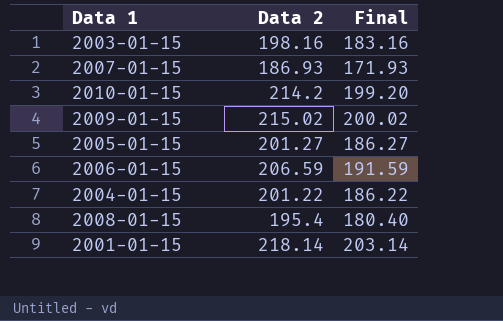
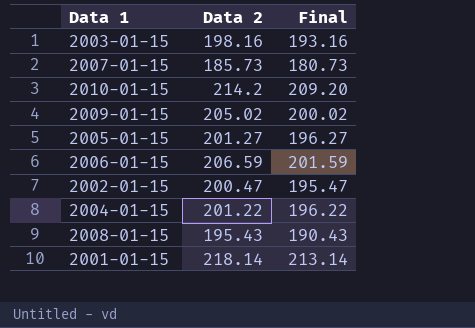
column Final | formula: [Data 2] - 15 -> [Data 2] - 5
2007-01-15 | Data 2: 186.93 -> 185.73
2009-01-15 | Data 2: 215.02 -> 205.02
row 2002-01-15: none -> 200.47 | 195.47
2008-01-15 | Data 2: 195.4 -> 195.43

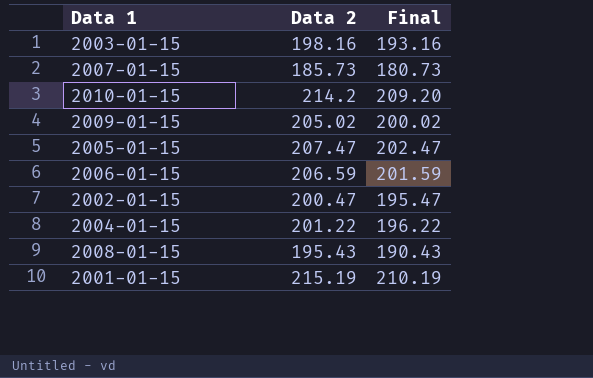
2005-01-15 | Data 2: 201.27 -> 207.47
2005-01-15 | Final: 196.27 -> 202.47
2001-01-15 | Data 2: 218.14 -> 215.19
2001-01-15 | Final: 213.14 -> 210.19

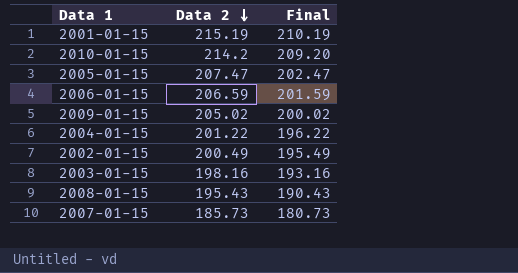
row order: none -> Data 2 descending
2002-01-15 | Data 2: 200.47 -> 200.49
2002-01-15 | Final: 195.47 -> 195.49

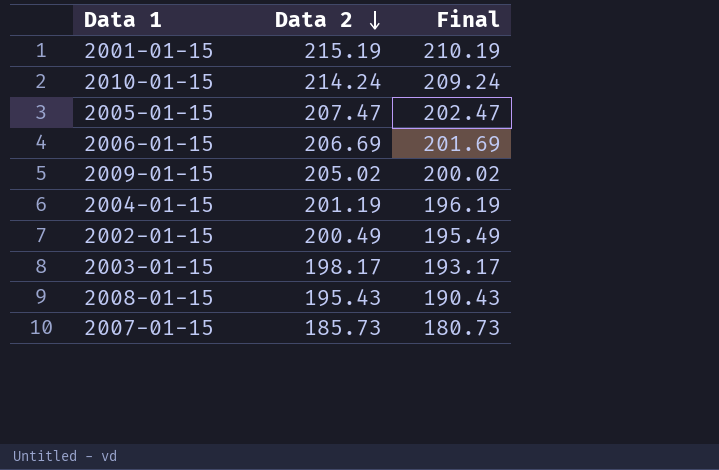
2010-01-15 | Data 2: 214.2 -> 214.24
2010-01-15 | Final: 209.20 -> 209.24
2006-01-15 | Data 2: 206.59 -> 206.69
2006-01-15 | Final: 201.59 -> 201.69
2004-01-15 | Data 2: 201.22 -> 201.19
2004-01-15 | Final: 196.22 -> 196.19
2003-01-15 | Data 2: 198.16 -> 198.17
2003-01-15 | Final: 193.16 -> 193.17

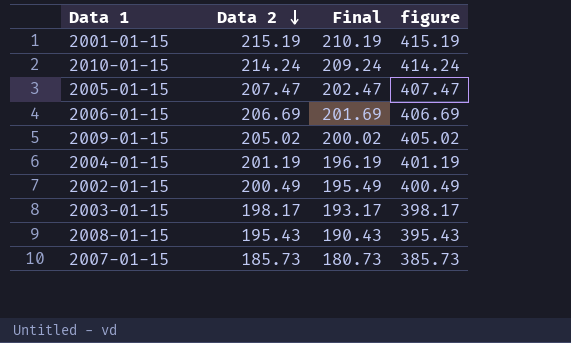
column figure | formula: none -> [Data 2] + 200

